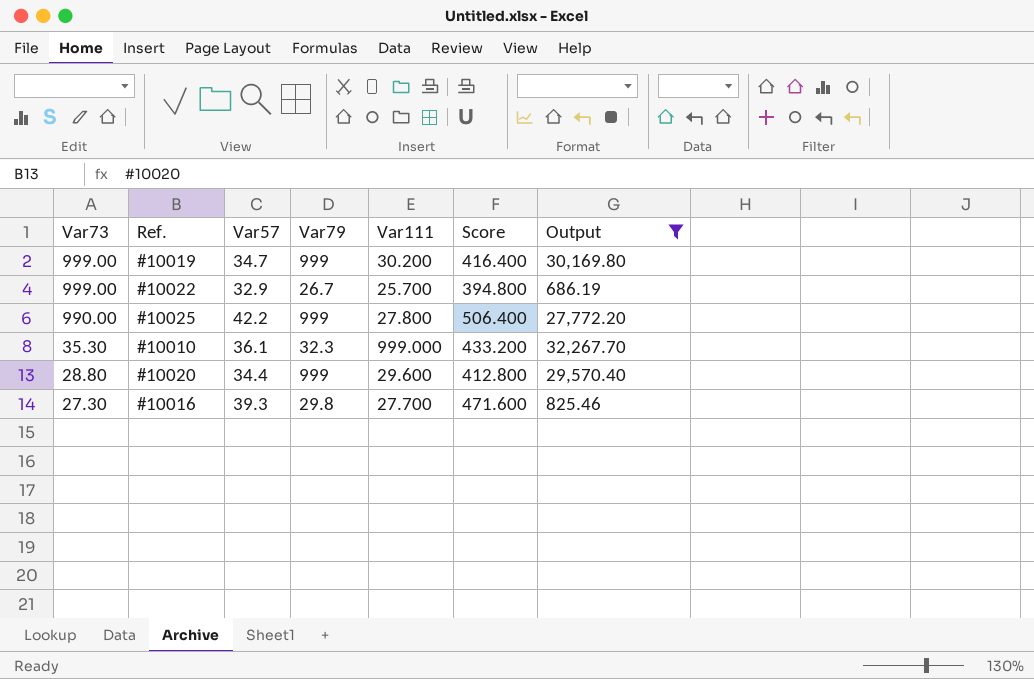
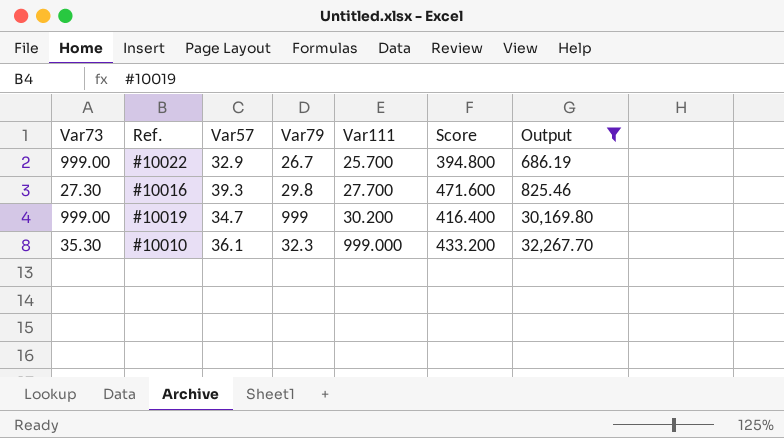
row order: Var73 descending -> Var111 ascending
row #10025: 990.00 | 42.2 | 999 | 27.800 | 506.400 | 27,772.20 -> none
row #10020: 28.80 | 34.4 | 999 | 29.600 | 412.800 | 29,570.40 -> none

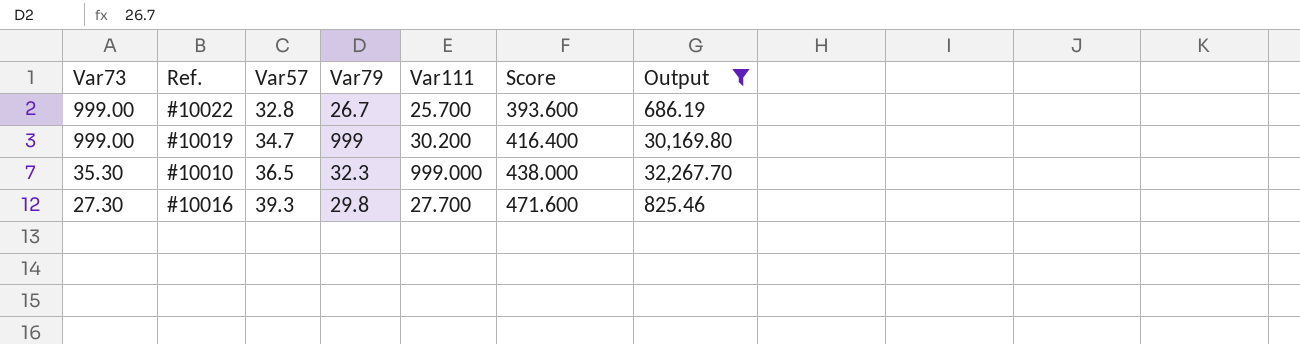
row order: Var111 ascending -> Var73 descending
#10022 | Var57: 32.9 -> 32.8
#10022 | Score: 394.800 -> 393.600
#10010 | Var57: 36.1 -> 36.5
#10010 | Score: 433.200 -> 438.000

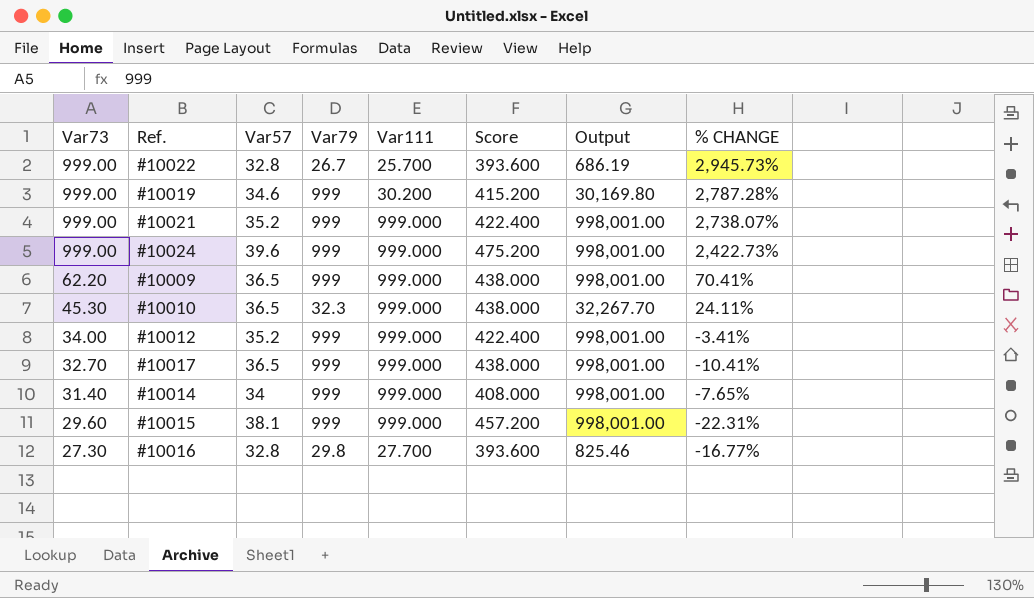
filter: Output != 998,001.00 -> none
column % CHANGE | formula: none -> ([Var73] - [Var57]) / [Var57]
#10019 | Var57: 34.7 -> 34.6
#10019 | Score: 416.400 -> 415.200
#10010 | Var73: 35.30 -> 45.30
#10016 | Var57: 39.3 -> 32.8
#10016 | Score: 471.600 -> 393.600

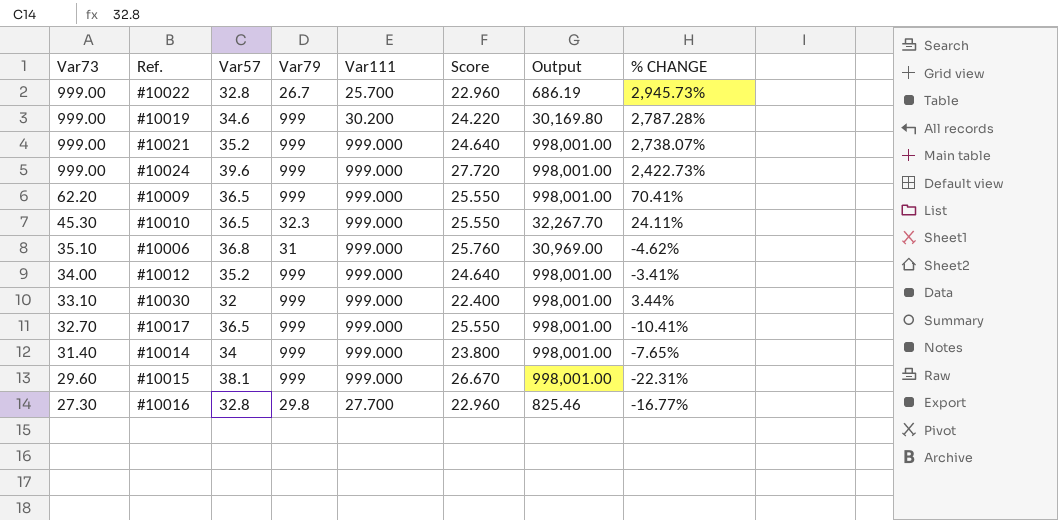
column Score | formula: [Var57] * 12 -> [Var57] * 0.7
row #10006: none -> 35.10 | 36.8 | 31 | 999.000 | 25.760 | 30,969.00 | -4.62%
row #10030: none -> 33.10 | 32 | 999 | 999.000 | 22.400 | 998,001.00 | 3.44%

